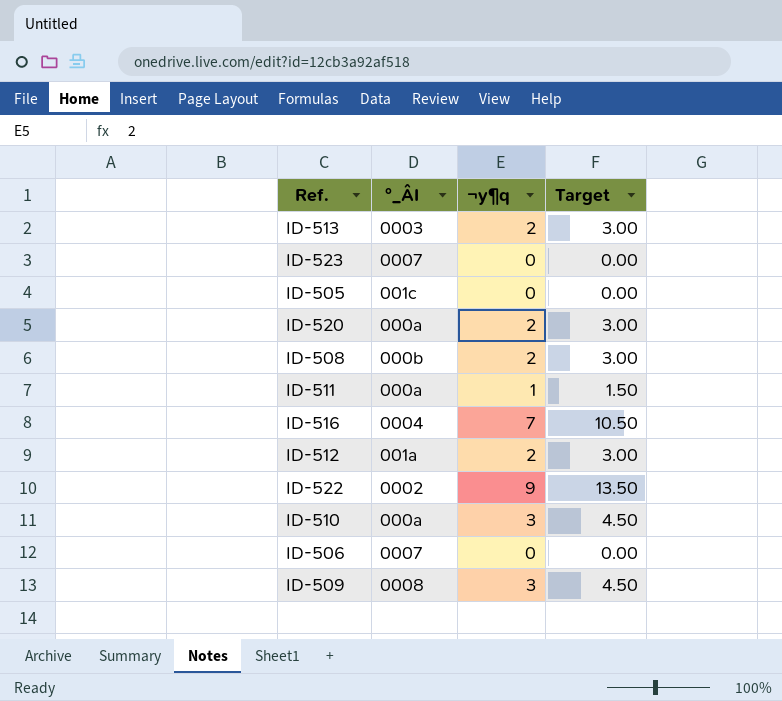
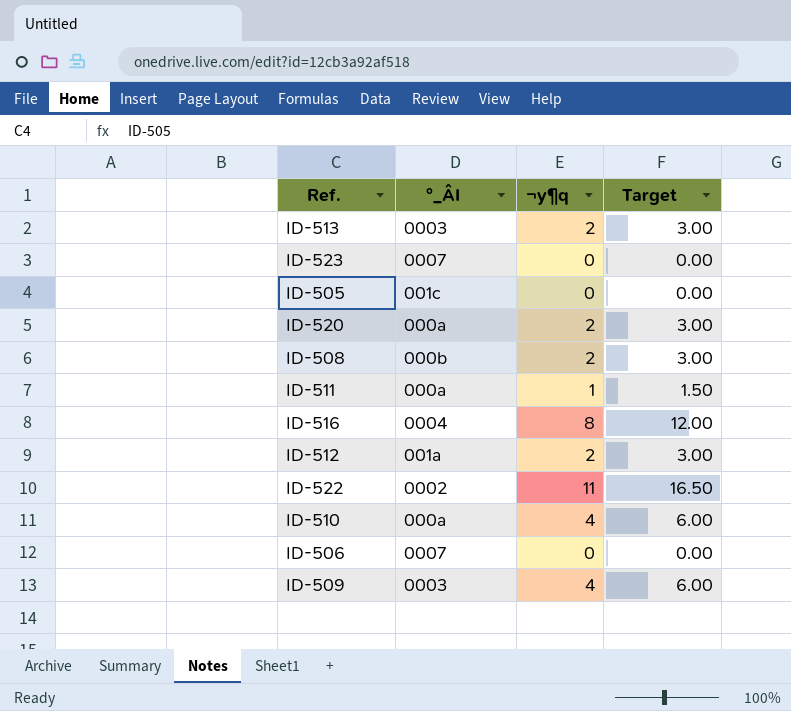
ID-516 | ¬y¶q: 7 -> 8
ID-516 | Target: 10.50 -> 12.00
ID-522 | ¬y¶q: 9 -> 11
ID-522 | Target: 13.50 -> 16.50
ID-510 | ¬y¶q: 3 -> 4
ID-510 | Target: 4.50 -> 6.00
ID-509 | °_ÂI: 0008 -> 0003
ID-509 | ¬y¶q: 3 -> 4
ID-509 | Target: 4.50 -> 6.00

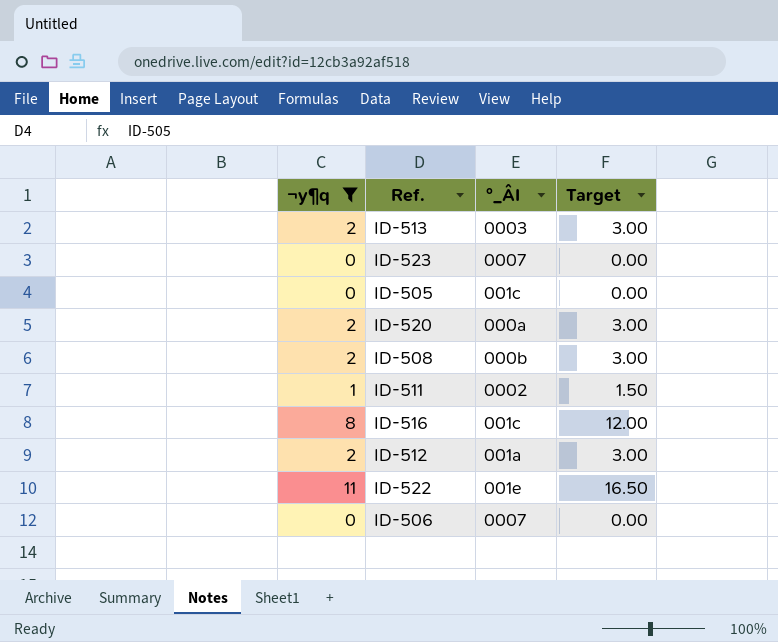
filter: none -> ¬y¶q != 4
column ¬y¶q | position: 3 -> 1
ID-511 | °_ÂI: 000a -> 0002
ID-516 | °_ÂI: 0004 -> 001c
ID-522 | °_ÂI: 0002 -> 001e

